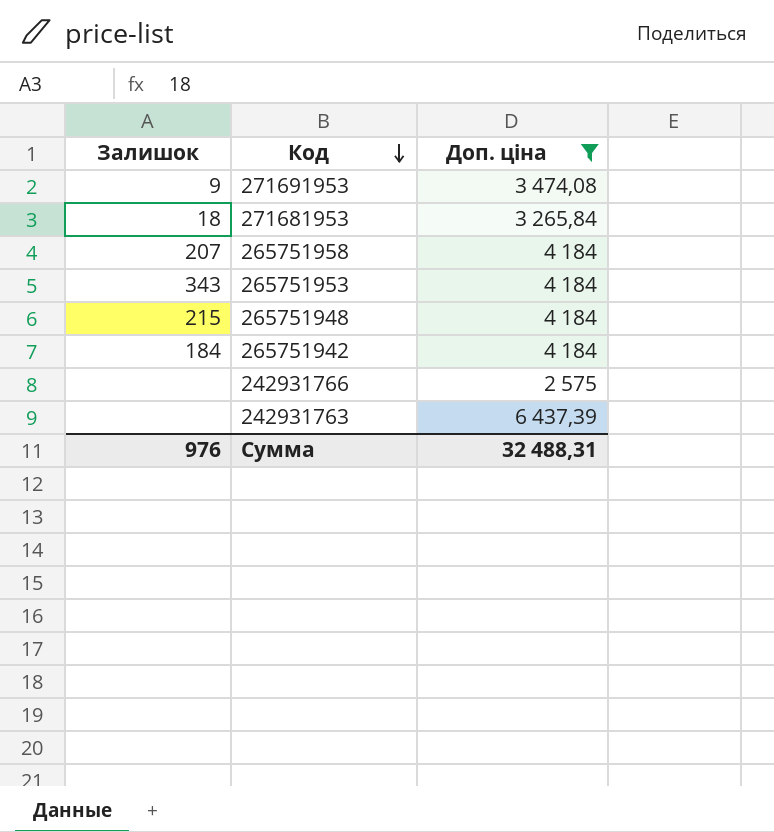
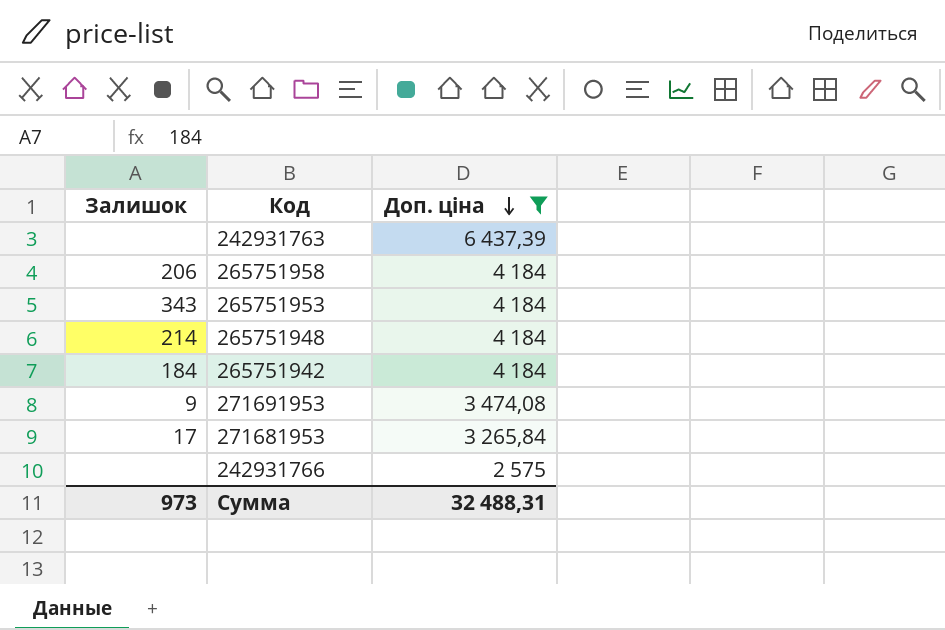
row order: Код descending -> Доп. ціна descending
265751958 | Залишок: 207 -> 206
265751948 | Залишок: 215 -> 214
271681953 | Залишок: 18 -> 17
Сумма | Залишок: 976 -> 973

